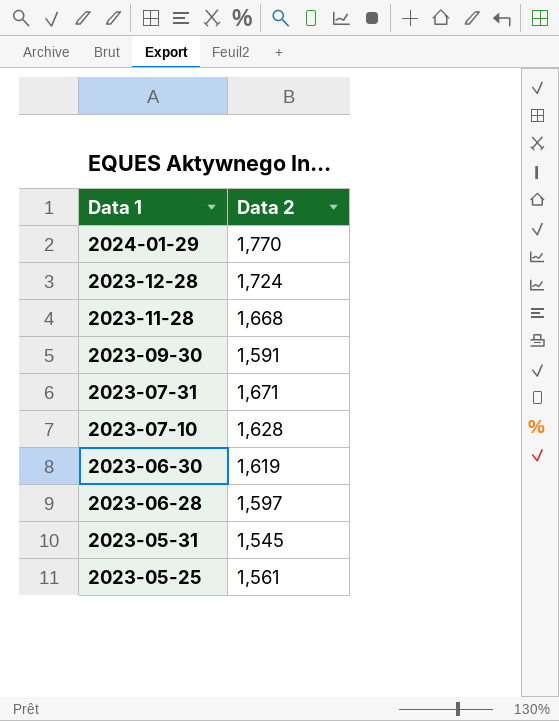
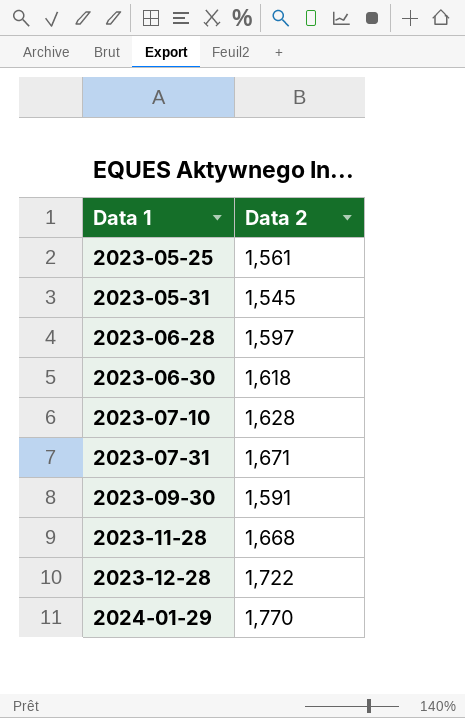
row order: Data 1 descending -> Data 1 ascending
2023-06-30 | Data 2: 1,619 -> 1,618
2023-12-28 | Data 2: 1,724 -> 1,722

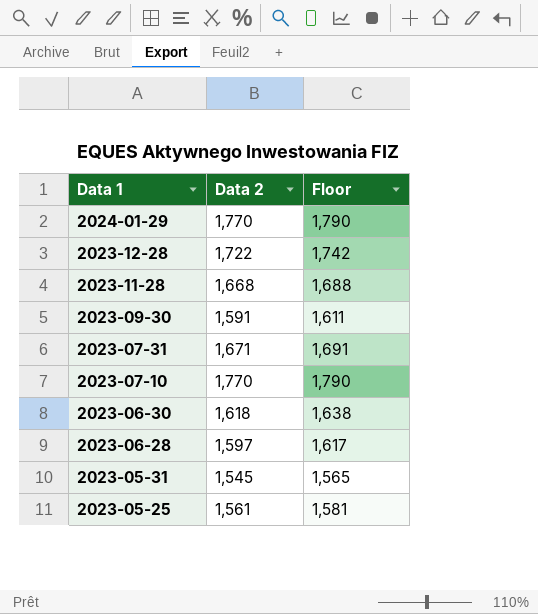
row order: Data 1 ascending -> Data 1 descending
column Floor | formula: none -> [Data 2] + 20
2023-07-10 | Data 2: 1,628 -> 1,770

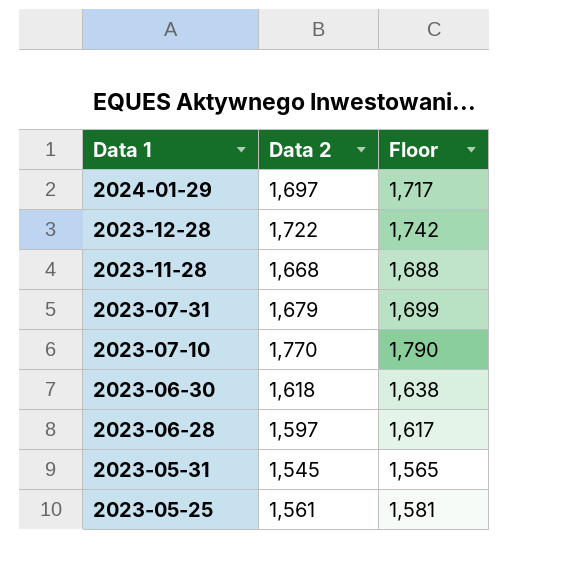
row 2023-09-30: 1,591 | 1,611 -> none
2024-01-29 | Data 2: 1,770 -> 1,697
2024-01-29 | Floor: 1,790 -> 1,717
2023-07-31 | Data 2: 1,671 -> 1,679
2023-07-31 | Floor: 1,691 -> 1,699

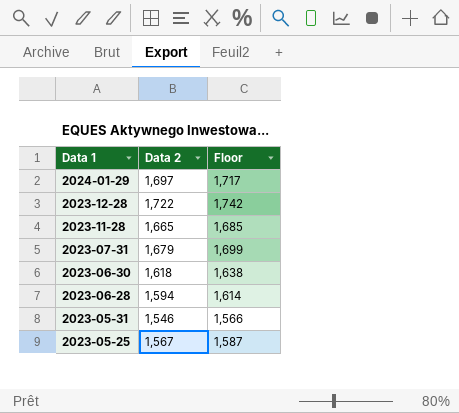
row 2023-07-10: 1,770 | 1,790 -> none
2023-11-28 | Data 2: 1,668 -> 1,665
2023-11-28 | Floor: 1,688 -> 1,685
2023-06-28 | Data 2: 1,597 -> 1,594
2023-06-28 | Floor: 1,617 -> 1,614
2023-05-31 | Data 2: 1,545 -> 1,546
2023-05-31 | Floor: 1,565 -> 1,566
2023-05-25 | Data 2: 1,561 -> 1,567
2023-05-25 | Floor: 1,581 -> 1,587

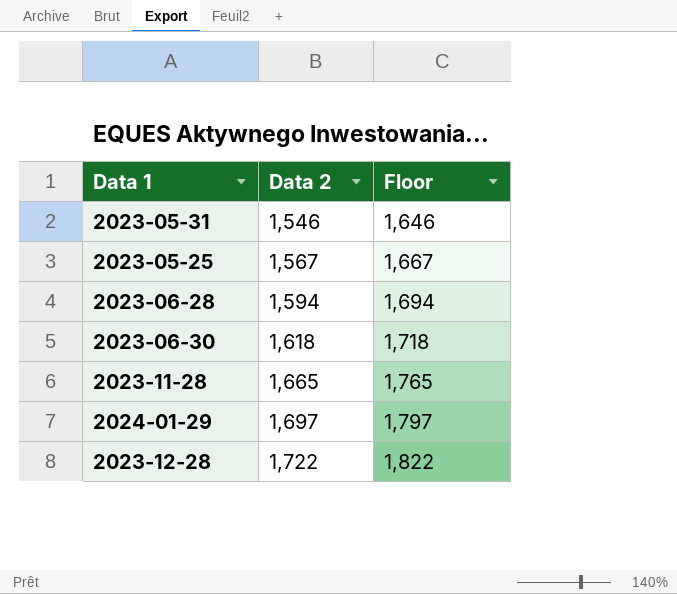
row order: Data 1 descending -> Data 2 ascending
column Floor | formula: [Data 2] + 20 -> [Data 2] + 100
row 2023-07-31: 1,679 | 1,699 -> none

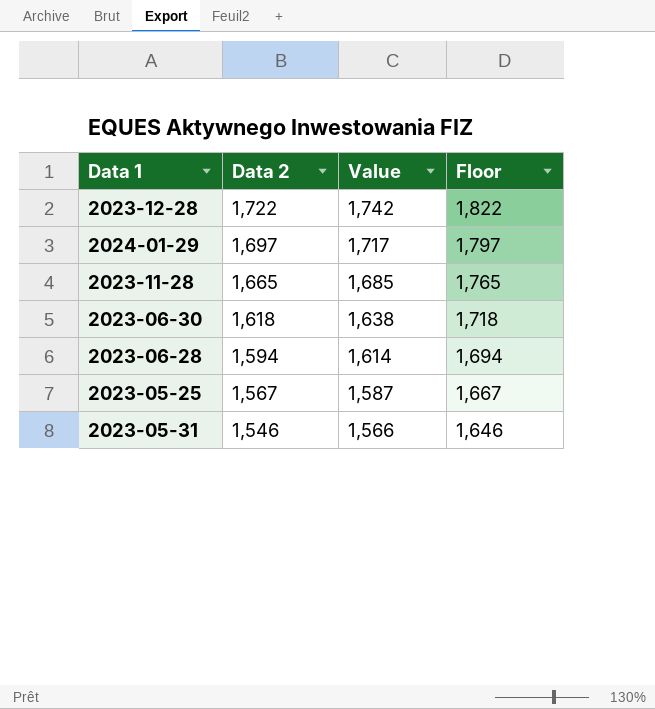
row order: Data 2 ascending -> Data 2 descending
column Value | formula: none -> [Data 2] + 20

